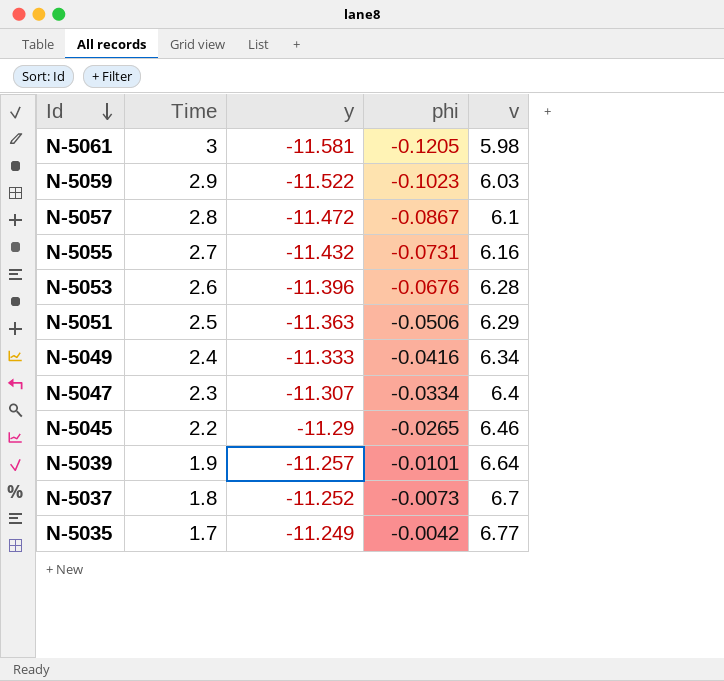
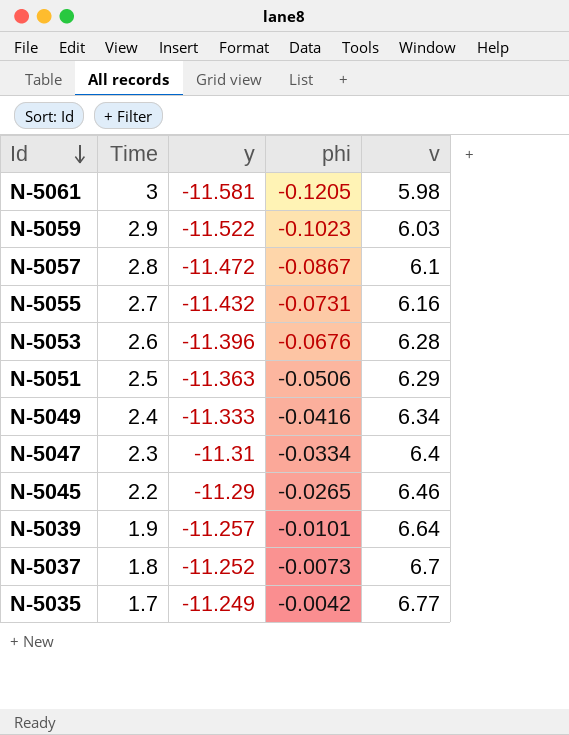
N-5047 | y: -11.307 -> -11.31

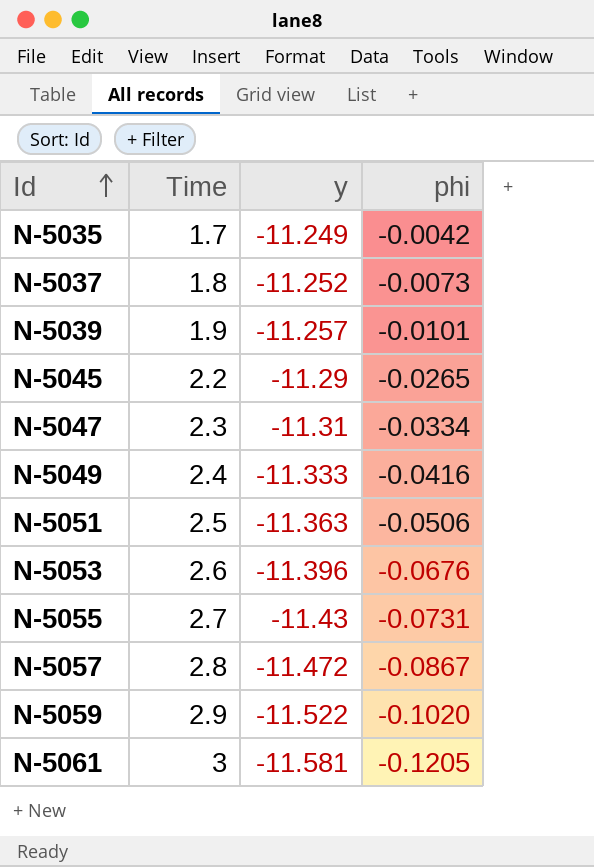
row order: Id descending -> Id ascending
column v | position: 5 -> none
N-5055 | y: -11.432 -> -11.43
N-5059 | phi: -0.1023 -> -0.1020

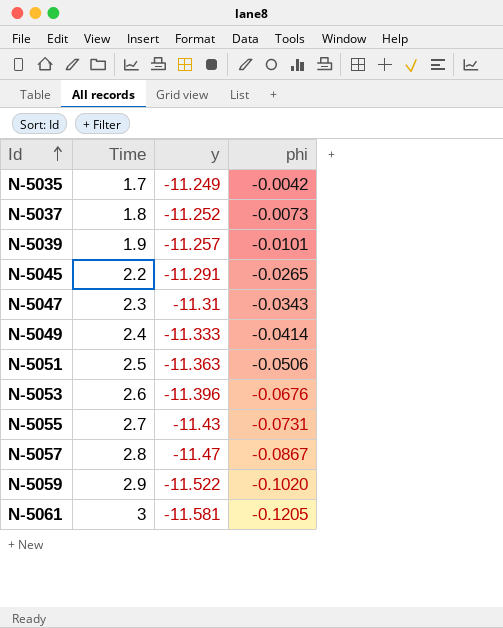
N-5045 | y: -11.29 -> -11.291
N-5047 | phi: -0.0334 -> -0.0343
N-5049 | phi: -0.0416 -> -0.0414
N-5057 | y: -11.472 -> -11.47

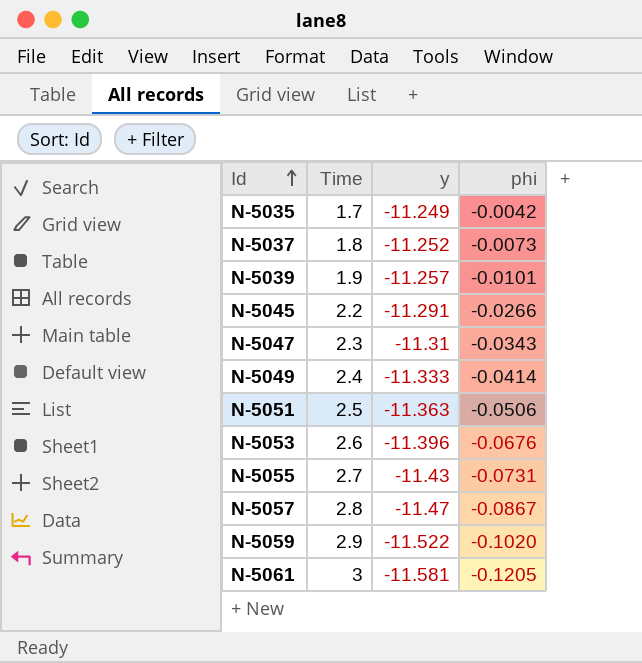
N-5045 | phi: -0.0265 -> -0.0266

